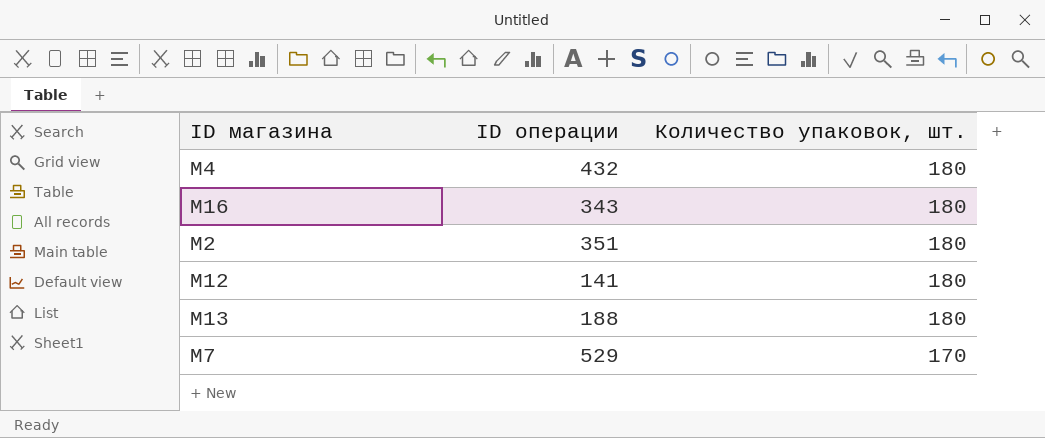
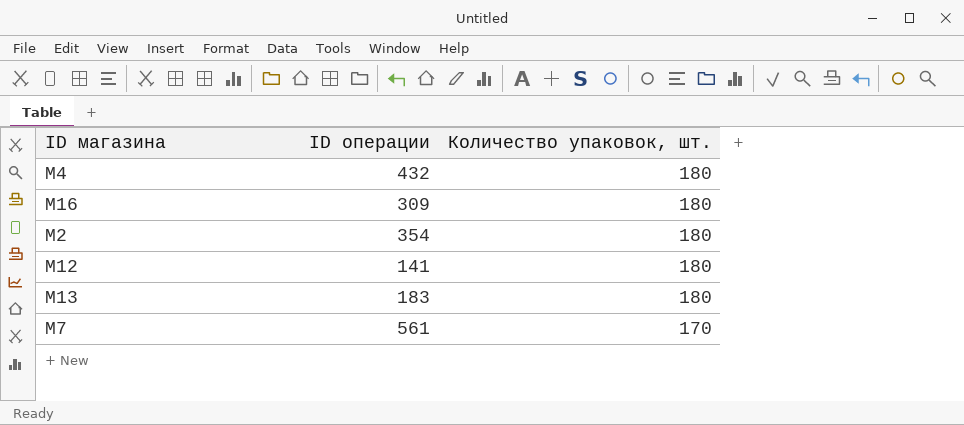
M16 | ID операции: 343 -> 309
M2 | ID операции: 351 -> 354
M13 | ID операции: 188 -> 183
M7 | ID операции: 529 -> 561

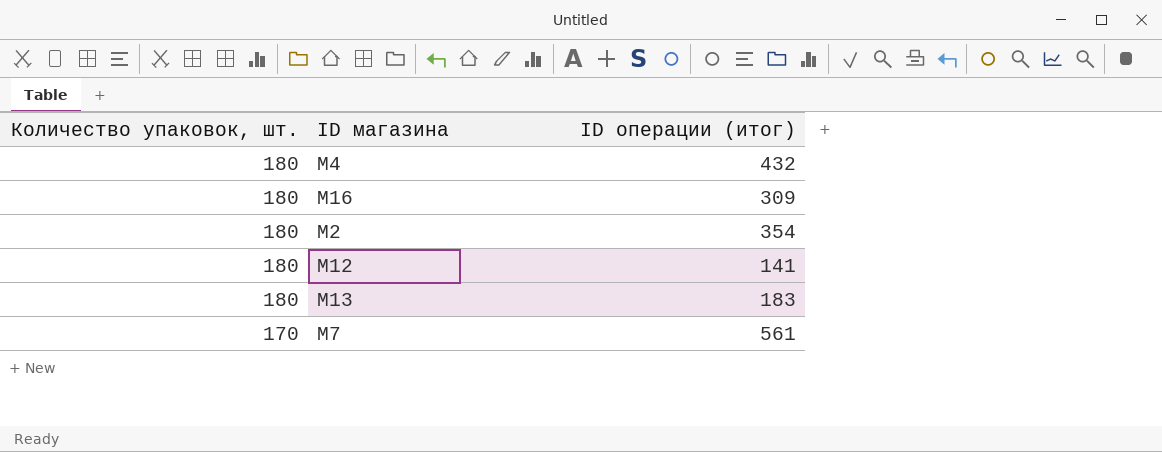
column Количество упаковок, шт. | position: 3 -> 1
column name: ID операции -> ID операции (итог)

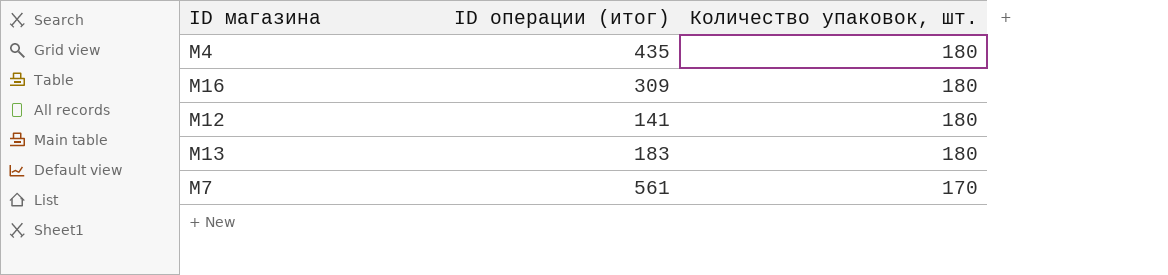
column Количество упаковок, шт. | position: 1 -> 3
row M2: 180 | 354 -> none
M4 | ID операции (итог): 432 -> 435

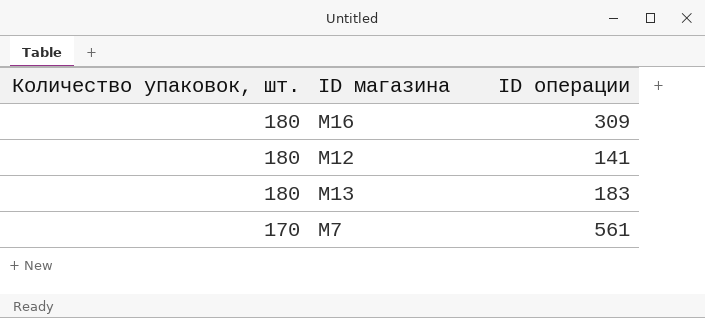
column Количество упаковок, шт. | position: 3 -> 1
column name: ID операции (итог) -> ID операции
row M4: 435 | 180 -> none

